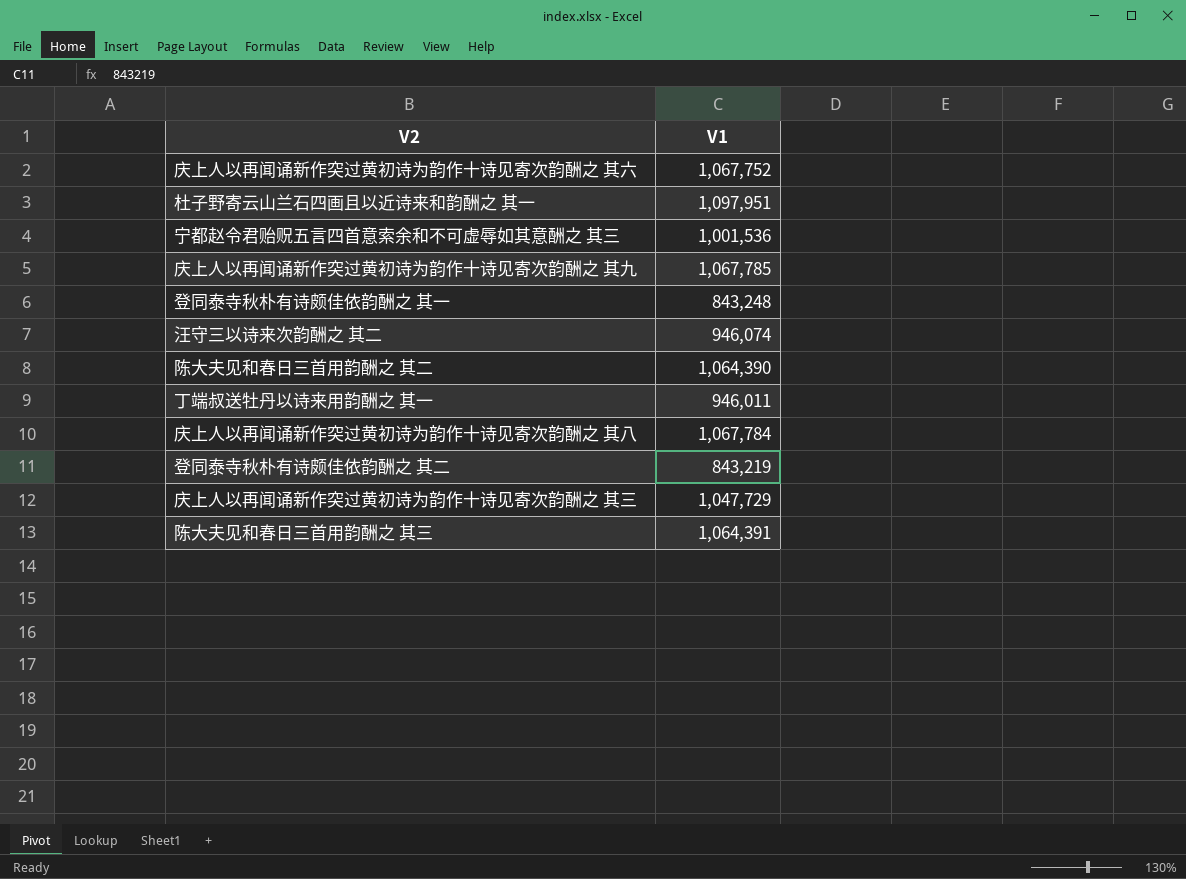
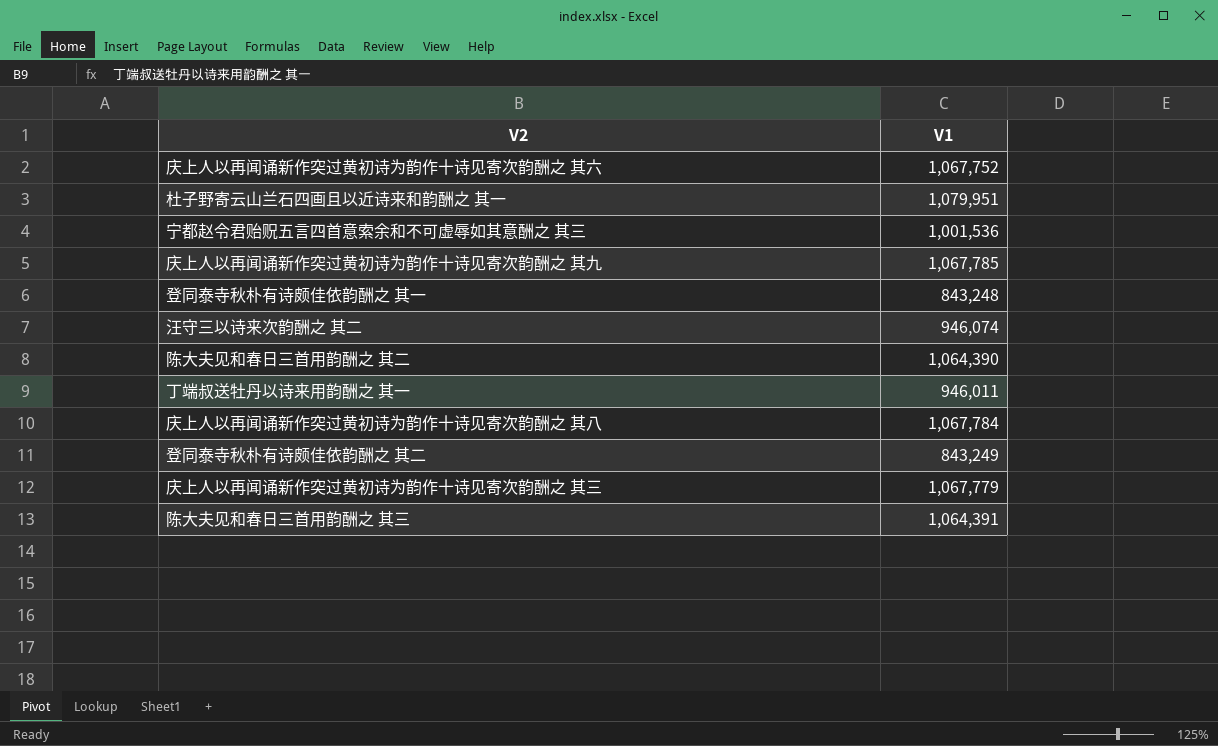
杜子野寄云山兰石四画且以近诗来和韵酬之 其一 | V1: 1,097,951 -> 1,079,951
登同泰寺秋朴有诗颇佳依韵酬之 其二 | V1: 843,219 -> 843,249
庆上人以再闻诵新作突过黄初诗为韵作十诗见寄次韵酬之 其三 | V1: 1,047,729 -> 1,067,779

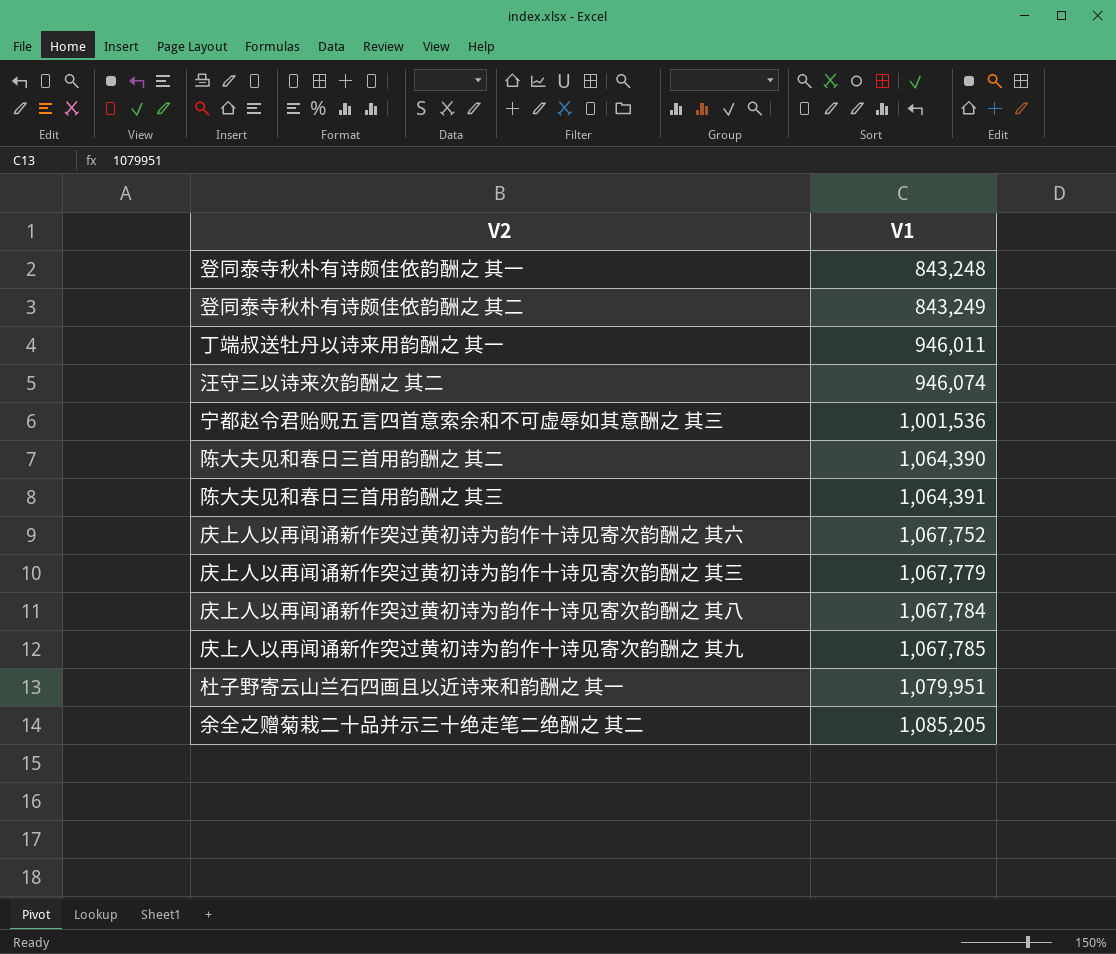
row order: none -> V1 ascending
row 余全之赠菊栽二十品并示三十绝走笔二绝酬之 其二: none -> 1,085,205

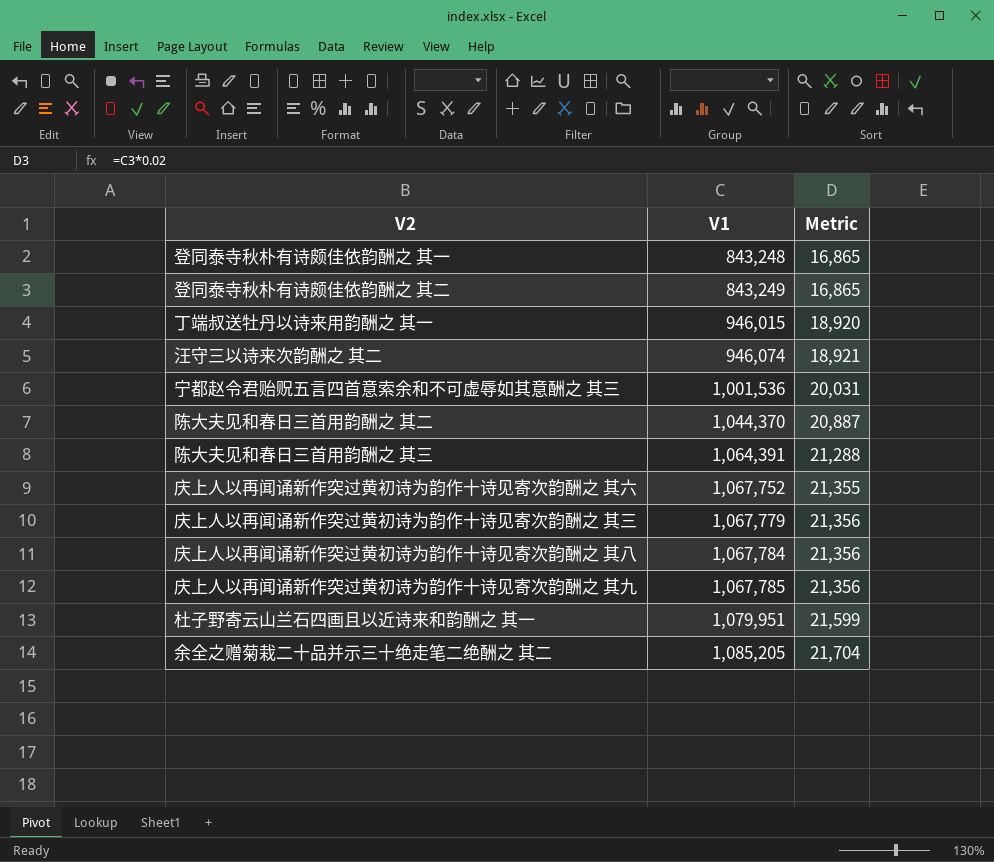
column Metric | formula: none -> [V1] * 0.02
丁端叔送牡丹以诗来用韵酬之 其一 | V1: 946,011 -> 946,015
陈大夫见和春日三首用韵酬之 其二 | V1: 1,064,390 -> 1,044,370

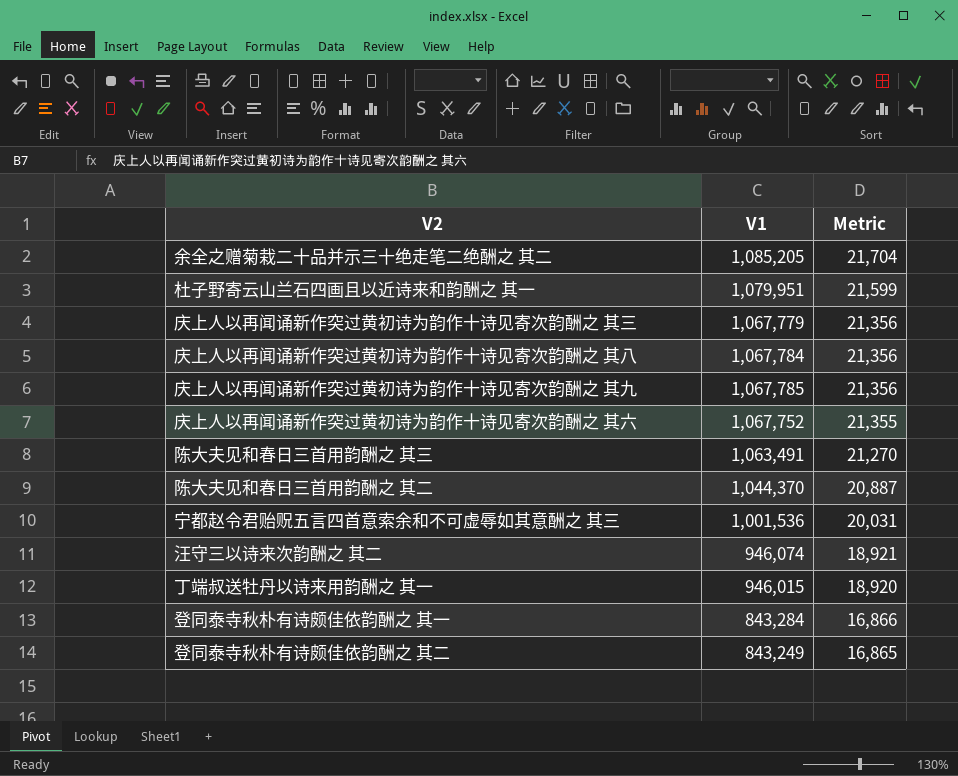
row order: V1 ascending -> Metric descending
陈大夫见和春日三首用韵酬之 其三 | V1: 1,064,391 -> 1,063,491
陈大夫见和春日三首用韵酬之 其三 | Metric: 21,288 -> 21,270
登同泰寺秋朴有诗颇佳依韵酬之 其一 | V1: 843,248 -> 843,284
登同泰寺秋朴有诗颇佳依韵酬之 其一 | Metric: 16,865 -> 16,866

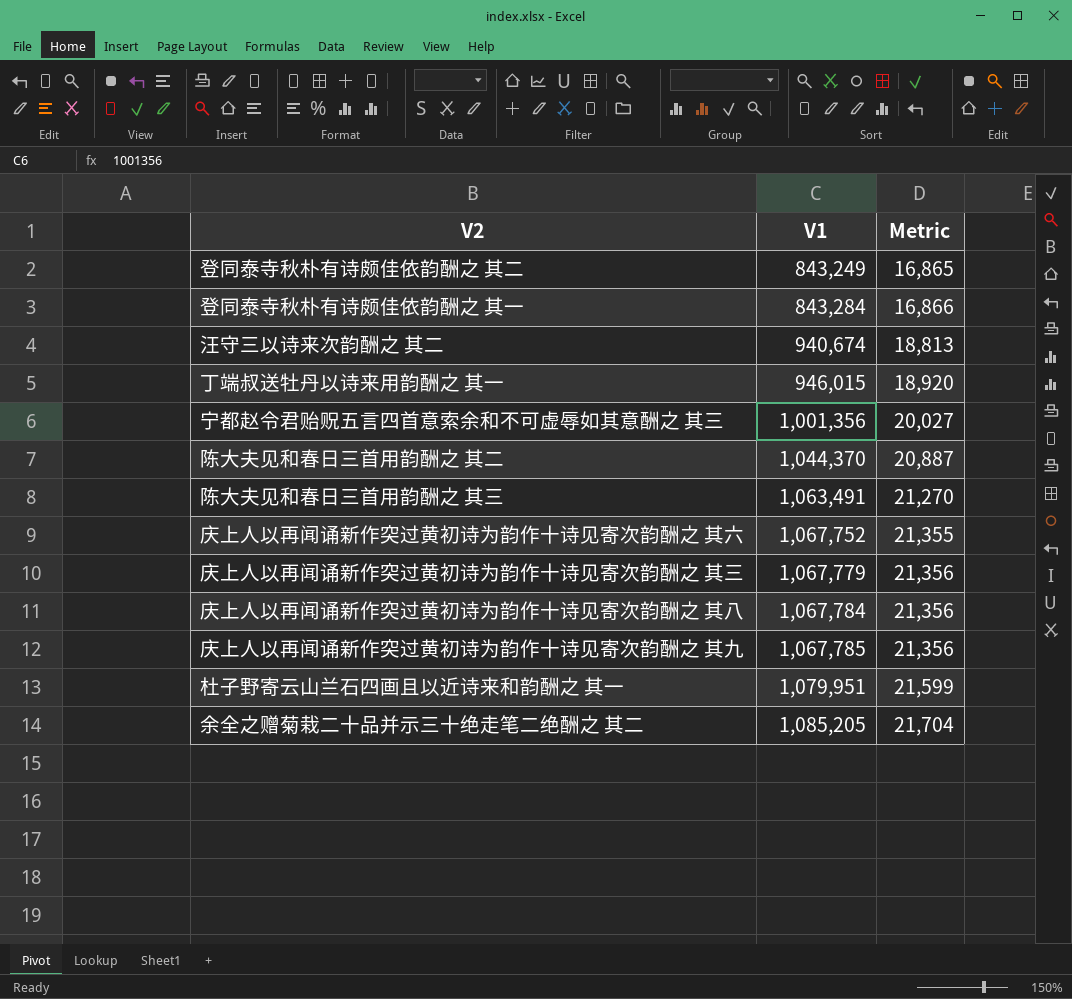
row order: Metric descending -> V1 ascending
汪守三以诗来次韵酬之 其二 | V1: 946,074 -> 940,674
汪守三以诗来次韵酬之 其二 | Metric: 18,921 -> 18,813
宁都赵令君贻贶五言四首意索余和不可虚辱如其意酬之 其三 | V1: 1,001,536 -> 1,001,356
宁都赵令君贻贶五言四首意索余和不可虚辱如其意酬之 其三 | Metric: 20,031 -> 20,027

